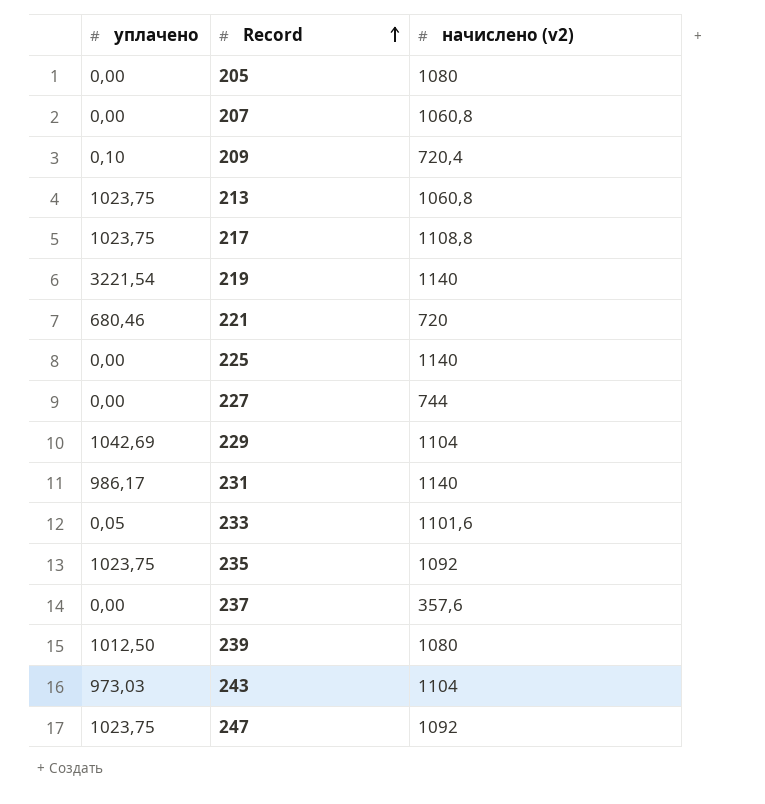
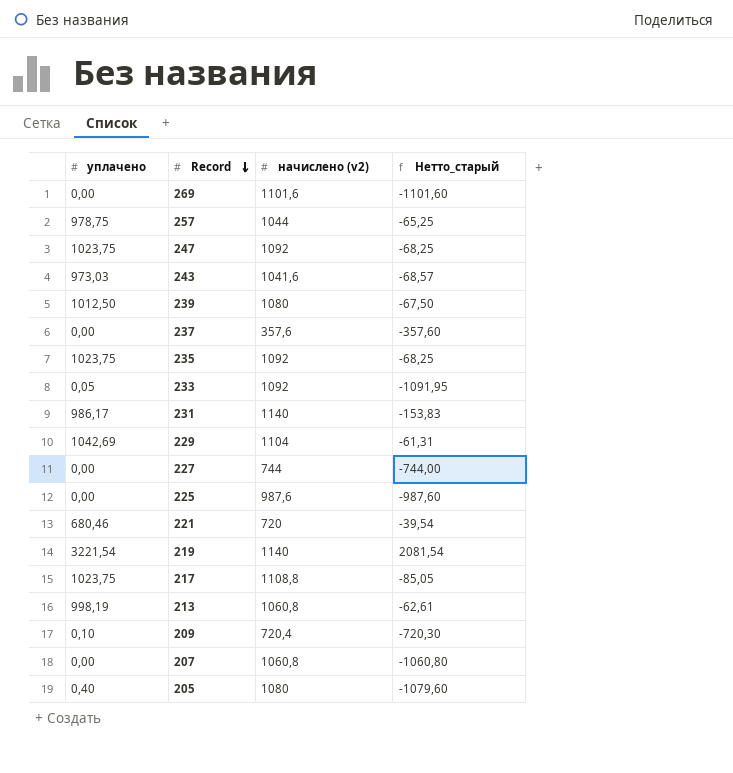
row order: Record ascending -> Record descending
column Нетто_старый | formula: none -> [уплачено] - [начислено (v2)]
row 269: none -> 0,00 | 1101,6 | -1101,60
row 257: none -> 978,75 | 1044 | -65,25
243 | начислено (v2): 1104 -> 1041,6
233 | начислено (v2): 1101,6 -> 1092
225 | начислено (v2): 1140 -> 987,6
213 | уплачено: 1023,75 -> 998,19
205 | уплачено: 0,00 -> 0,40

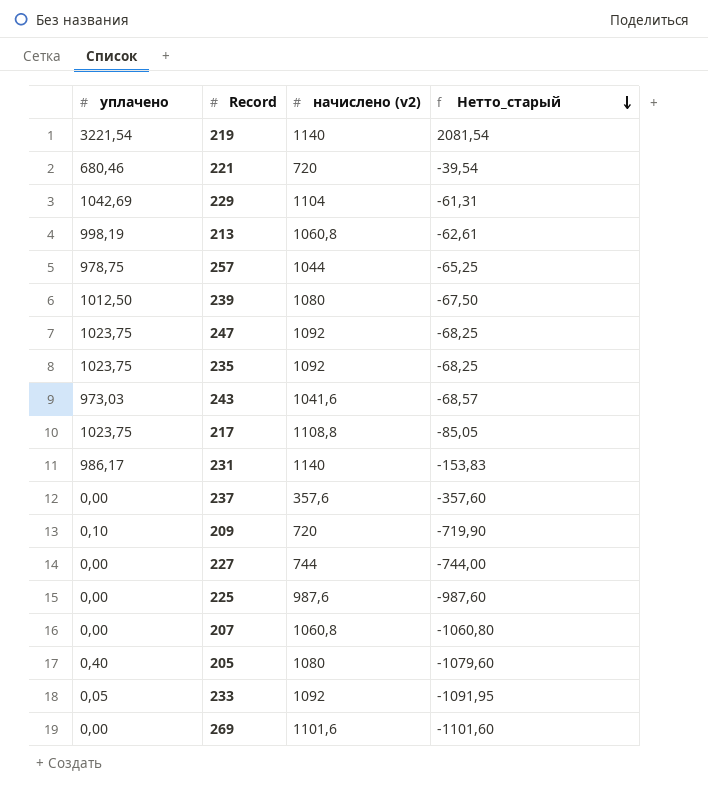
row order: Record descending -> Нетто_старый descending
209 | начислено (v2): 720,4 -> 720
209 | Нетто_старый: -720,30 -> -719,90

